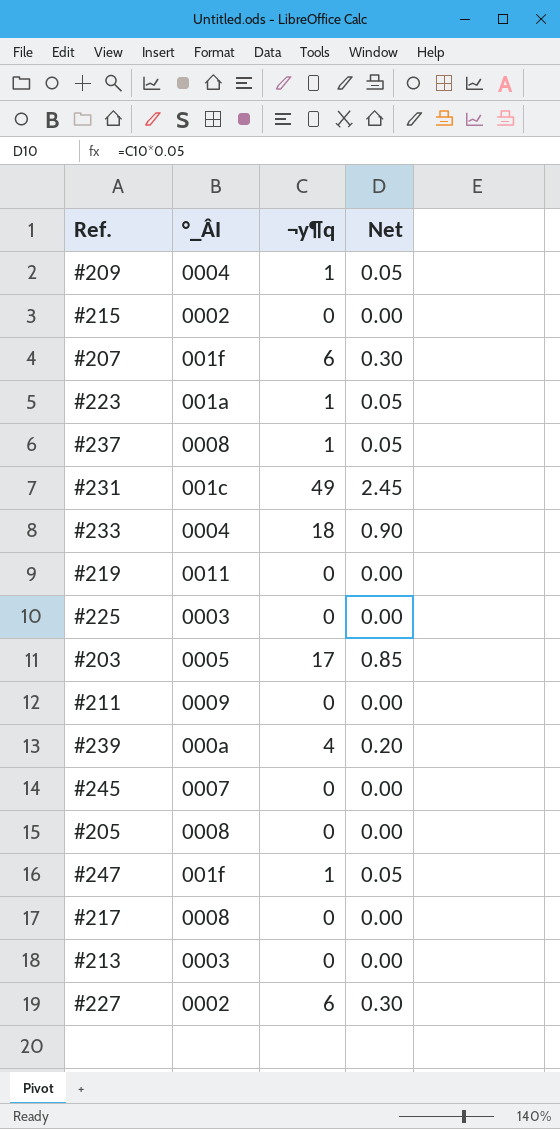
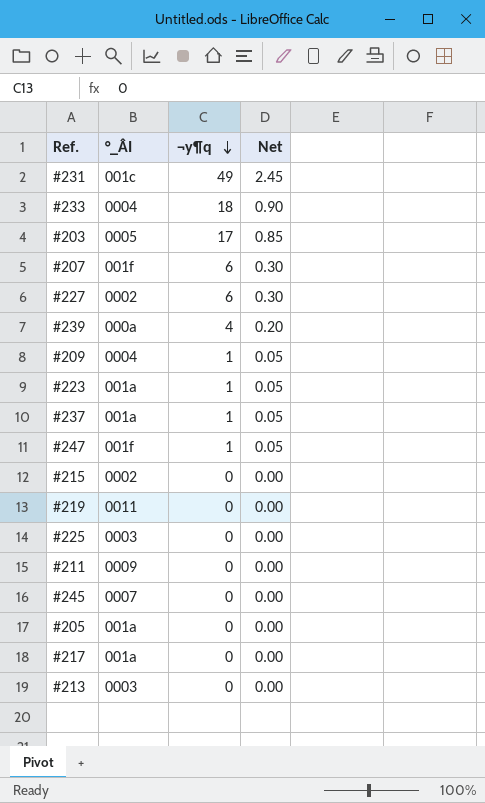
row order: none -> ¬y¶q descending
#237 | °_ÂI: 0008 -> 001a
#205 | °_ÂI: 0008 -> 001a
#217 | °_ÂI: 0008 -> 001a

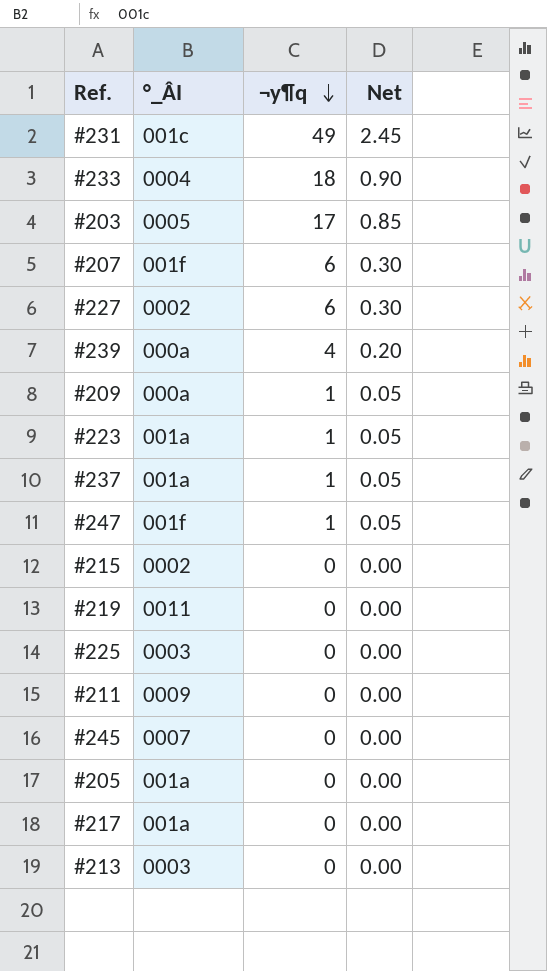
#209 | °_ÂI: 0004 -> 000a

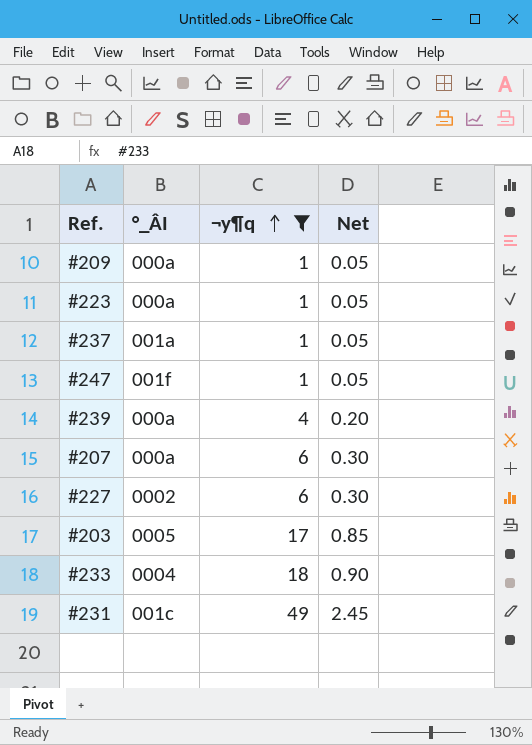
filter: none -> ¬y¶q != 0
row order: ¬y¶q descending -> ¬y¶q ascending
#223 | °_ÂI: 001a -> 000a
#207 | °_ÂI: 001f -> 000a

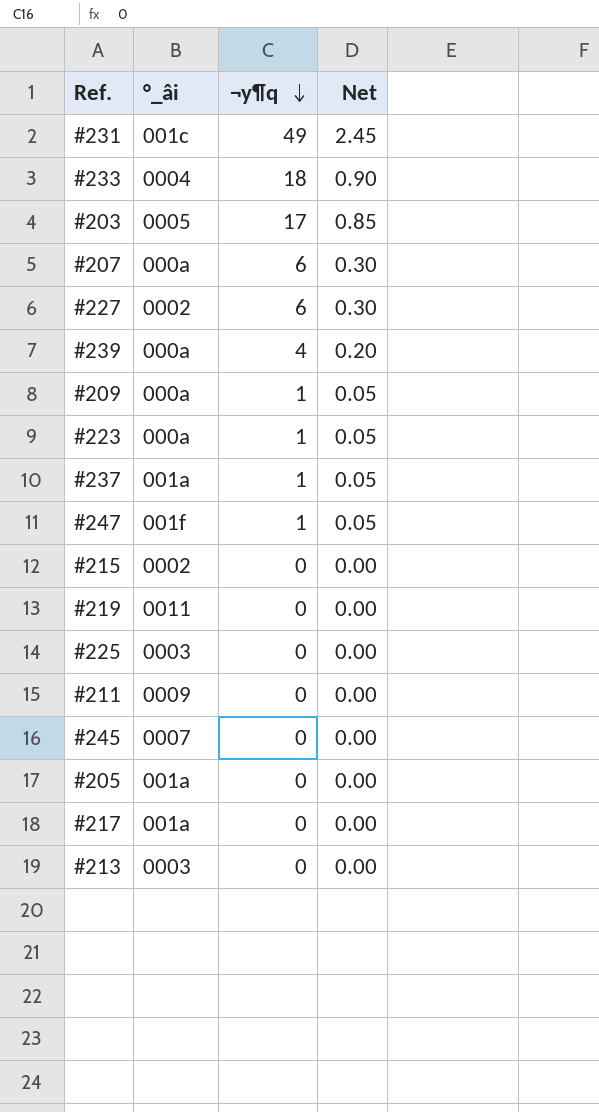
filter: ¬y¶q != 0 -> none
row order: ¬y¶q ascending -> ¬y¶q descending
column name: °_ÂI -> °_âi

